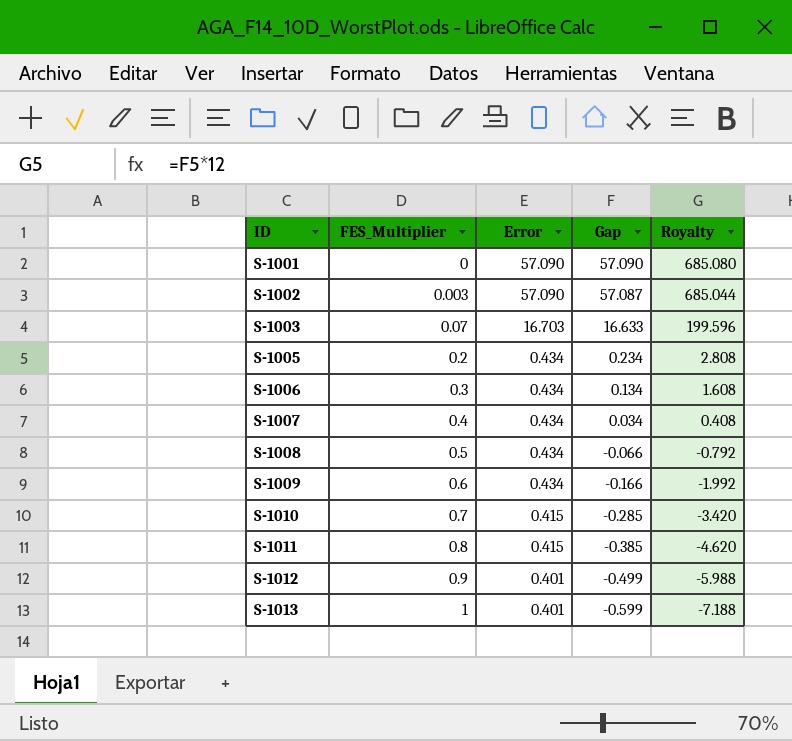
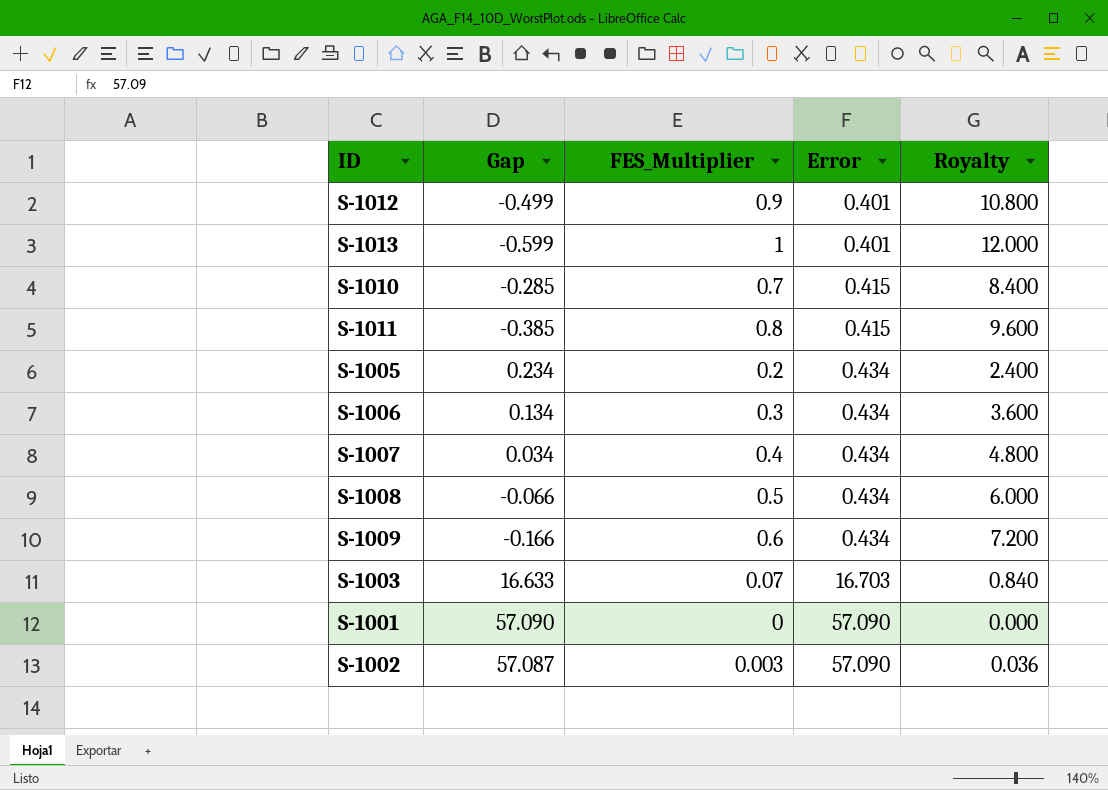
row order: ID ascending -> Error ascending
column Gap | position: 4 -> 2
column Royalty | formula: [Gap] * 12 -> [FES_Multiplier] * 12

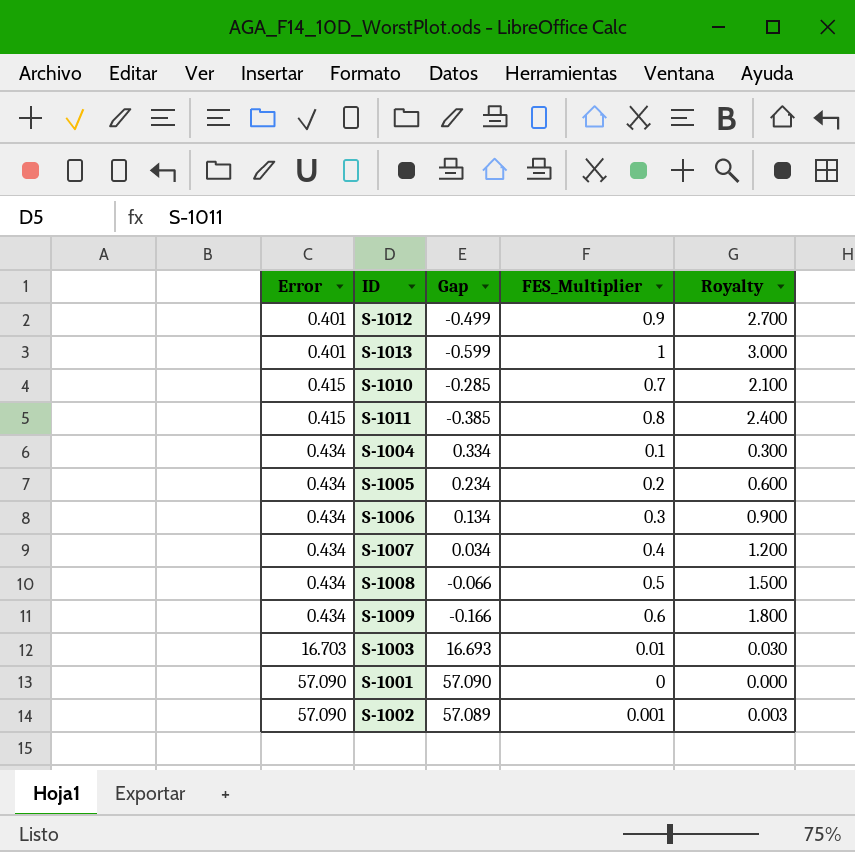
column Error | position: 4 -> 1
column Royalty | formula: [FES_Multiplier] * 12 -> [FES_Multiplier] * 3
row S-1004: none -> 0.434 | 0.334 | 0.1 | 0.300
S-1003 | Gap: 16.633 -> 16.693
S-1003 | FES_Multiplier: 0.07 -> 0.01
S-1002 | Gap: 57.087 -> 57.089
S-1002 | FES_Multiplier: 0.003 -> 0.001

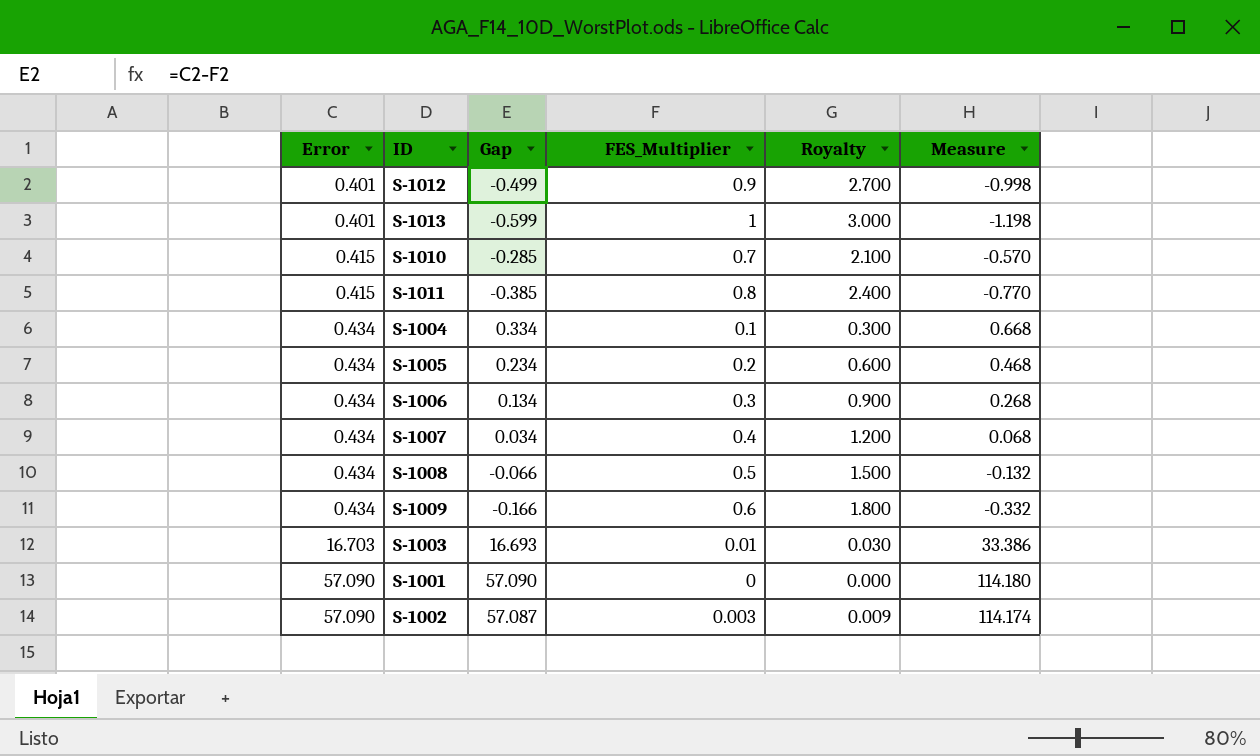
column Measure | formula: none -> [Gap] * 2
S-1002 | Gap: 57.089 -> 57.087
S-1002 | FES_Multiplier: 0.001 -> 0.003
S-1002 | Royalty: 0.003 -> 0.009

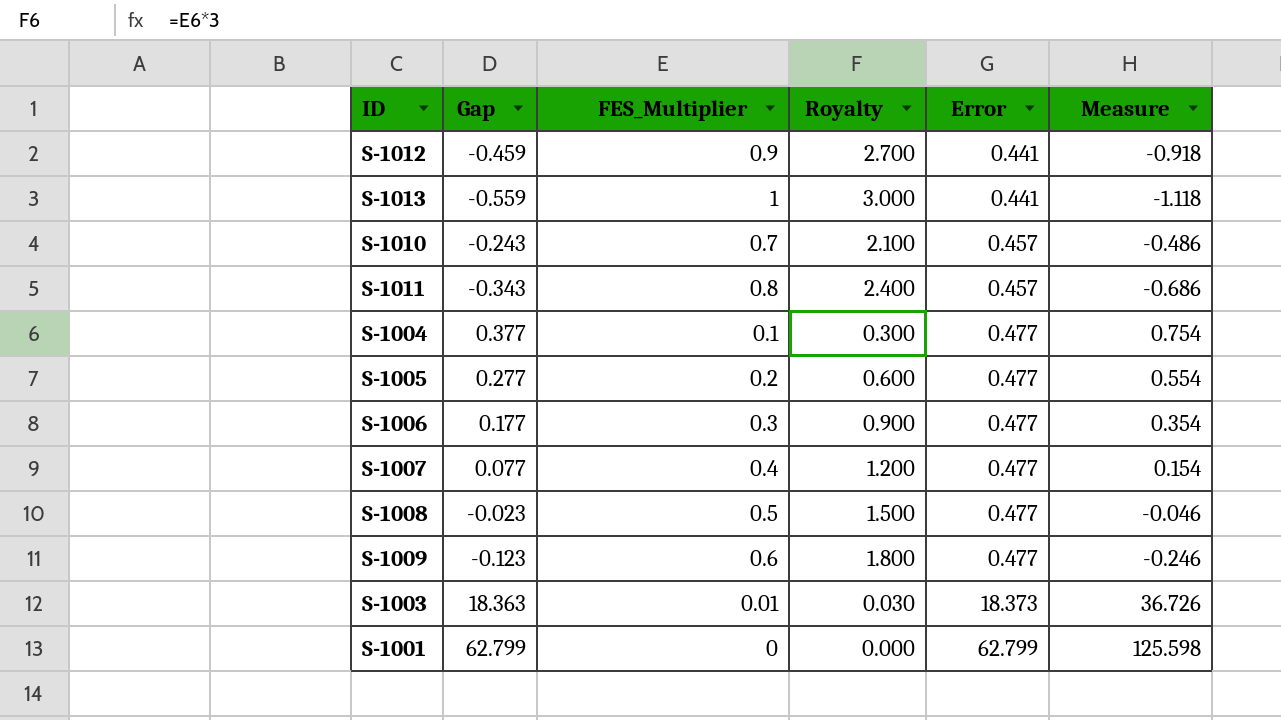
column Error | position: 1 -> 5
row S-1002: 57.090 | 57.087 | 0.003 | 0.009 | 114.174 -> none
S-1012 | Gap: -0.499 -> -0.459
S-1012 | Error: 0.401 -> 0.441
S-1012 | Measure: -0.998 -> -0.918
S-1013 | Gap: -0.599 -> -0.559
S-1013 | Error: 0.401 -> 0.441
S-1013 | Measure: -1.198 -> -1.118
S-1010 | Gap: -0.285 -> -0.243
S-1010 | Error: 0.415 -> 0.457
S-1010 | Measure: -0.570 -> -0.486
S-1011 | Gap: -0.385 -> -0.343
S-1011 | Error: 0.415 -> 0.457
S-1011 | Measure: -0.770 -> -0.686
S-1004 | Gap: 0.334 -> 0.377
S-1004 | Error: 0.434 -> 0.477
S-1004 | Measure: 0.668 -> 0.754
S-1005 | Gap: 0.234 -> 0.277
S-1005 | Error: 0.434 -> 0.477
S-1005 | Measure: 0.468 -> 0.554
S-1006 | Gap: 0.134 -> 0.177
S-1006 | Error: 0.434 -> 0.477
S-1006 | Measure: 0.268 -> 0.354
S-1007 | Gap: 0.034 -> 0.077
S-1007 | Error: 0.434 -> 0.477
S-1007 | Measure: 0.068 -> 0.154
S-1008 | Gap: -0.066 -> -0.023
S-1008 | Error: 0.434 -> 0.477
S-1008 | Measure: -0.132 -> -0.046
S-1009 | Gap: -0.166 -> -0.123
S-1009 | Error: 0.434 -> 0.477
S-1009 | Measure: -0.332 -> -0.246
S-1003 | Gap: 16.693 -> 18.363
S-1003 | Error: 16.703 -> 18.373
S-1003 | Measure: 33.386 -> 36.726
S-1001 | Gap: 57.090 -> 62.799
S-1001 | Error: 57.090 -> 62.799
S-1001 | Measure: 114.180 -> 125.598

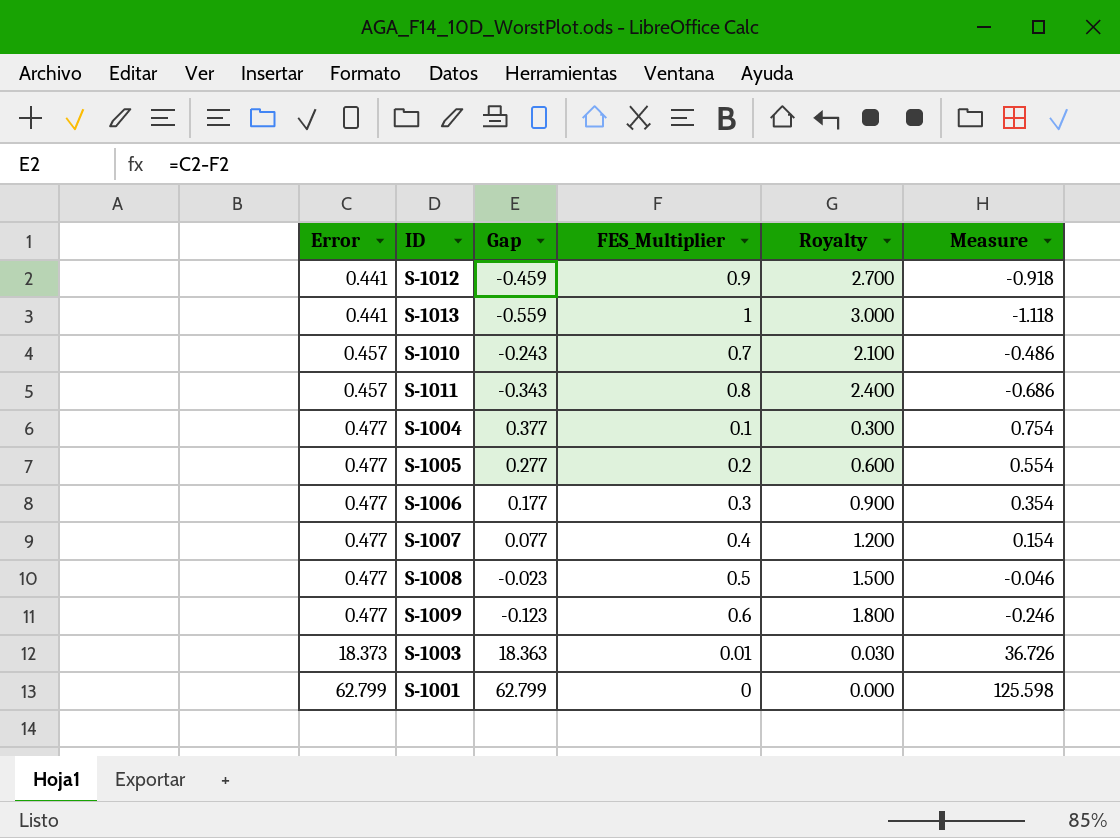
column Error | position: 5 -> 1

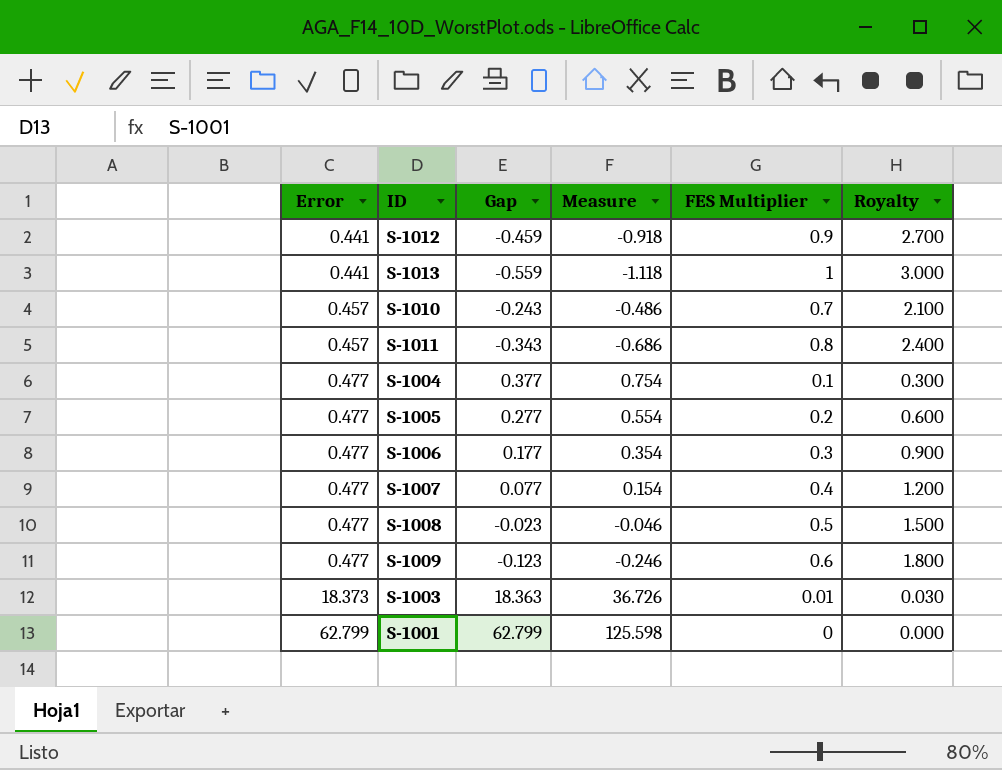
column Measure | position: 6 -> 4
column name: FES_Multiplier -> FES Multiplier

